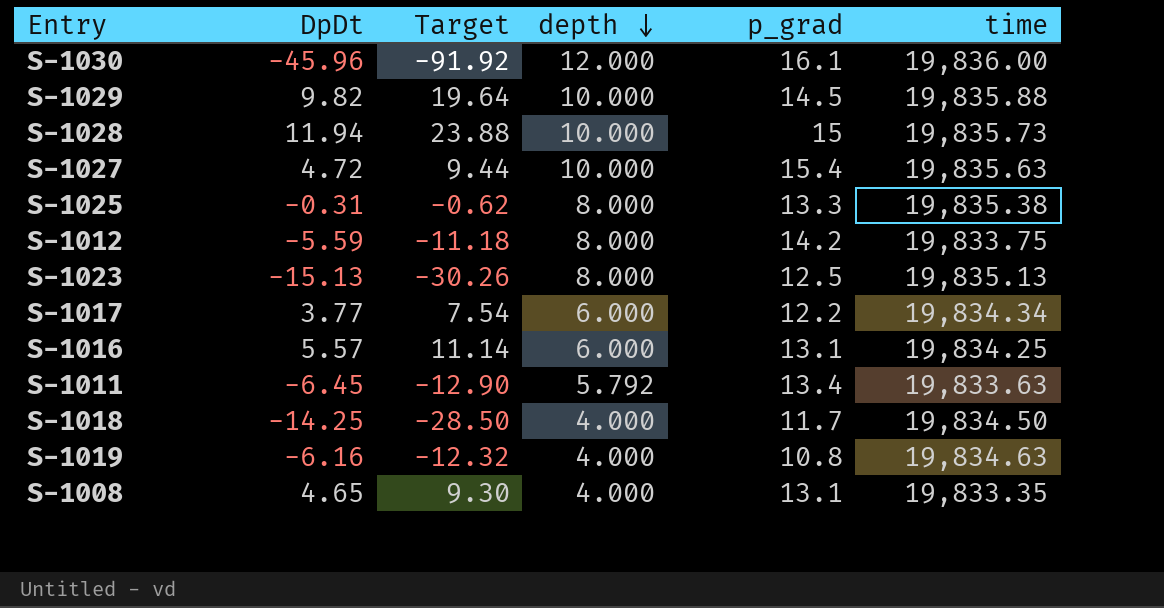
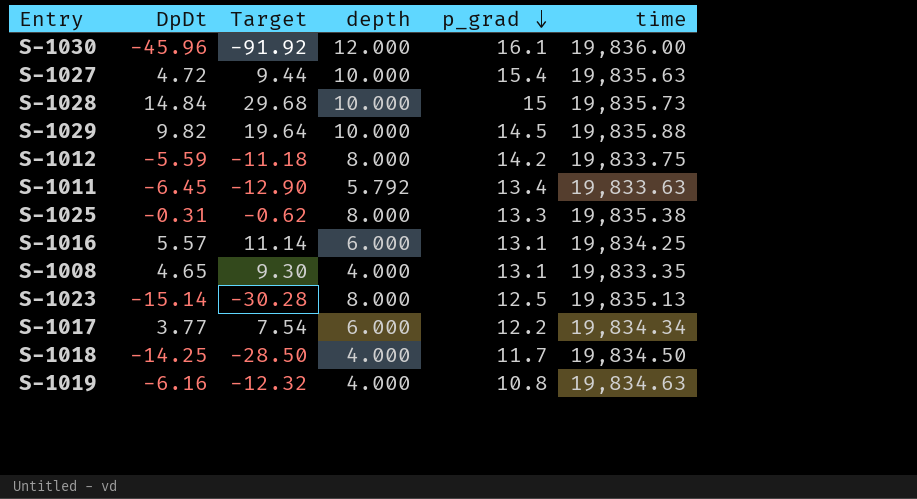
row order: depth descending -> p_grad descending
S-1028 | DpDt: 11.94 -> 14.84
S-1028 | Target: 23.88 -> 29.68
S-1023 | DpDt: -15.13 -> -15.14
S-1023 | Target: -30.26 -> -30.28

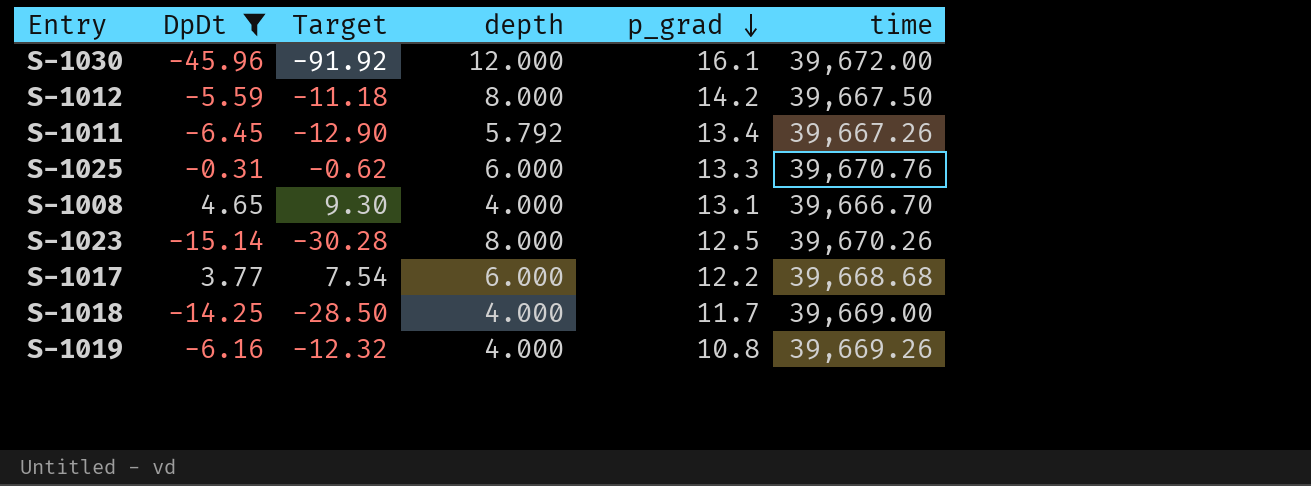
filter: none -> DpDt <= 4.65
S-1030 | time: 19,836.00 -> 39,672.00
S-1012 | time: 19,833.75 -> 39,667.50
S-1011 | time: 19,833.63 -> 39,667.26
S-1025 | depth: 8.000 -> 6.000
S-1025 | time: 19,835.38 -> 39,670.76
S-1008 | time: 19,833.35 -> 39,666.70
S-1023 | time: 19,835.13 -> 39,670.26
S-1017 | time: 19,834.34 -> 39,668.68
S-1018 | time: 19,834.50 -> 39,669.00
S-1019 | time: 19,834.63 -> 39,669.26

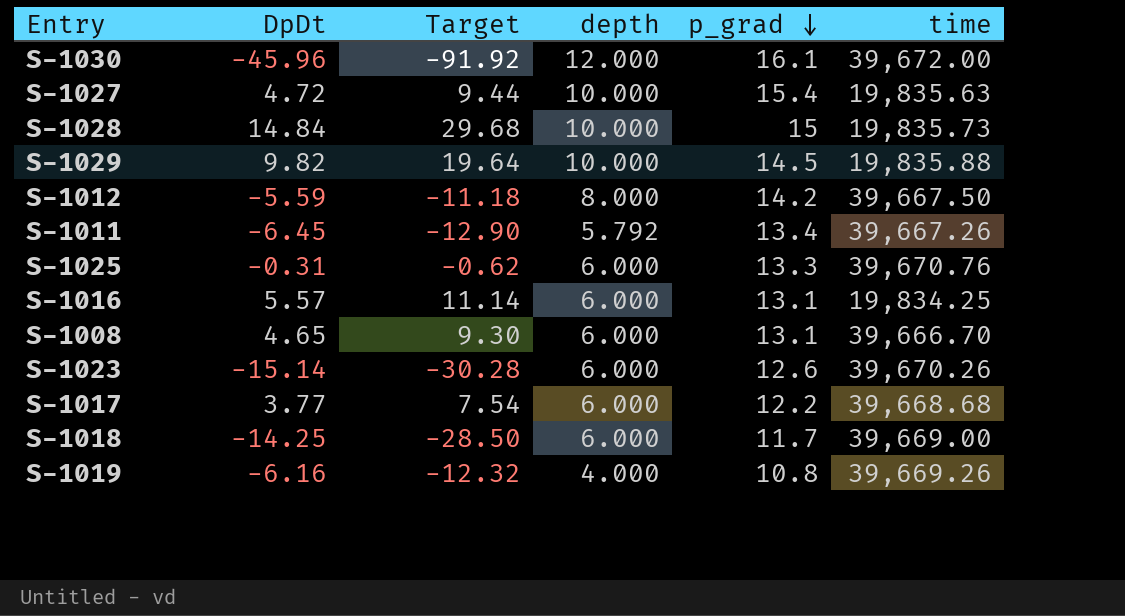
filter: DpDt <= 4.65 -> none
S-1008 | depth: 4.000 -> 6.000
S-1023 | depth: 8.000 -> 6.000
S-1023 | p_grad: 12.5 -> 12.6
S-1018 | depth: 4.000 -> 6.000

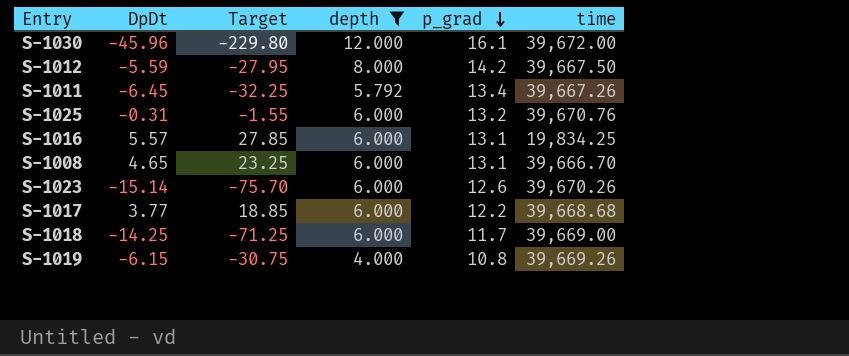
filter: none -> depth != 10.000
column Target | formula: [DpDt] * 2 -> [DpDt] * 5
S-1025 | p_grad: 13.3 -> 13.2
S-1019 | DpDt: -6.16 -> -6.15

